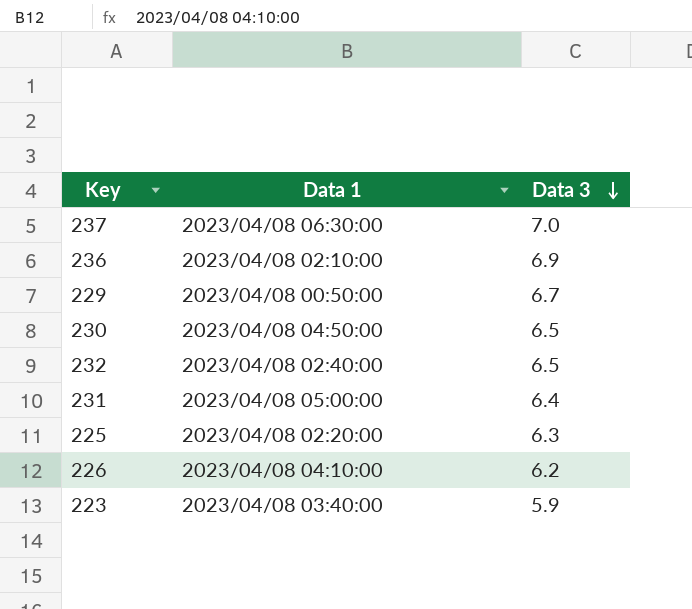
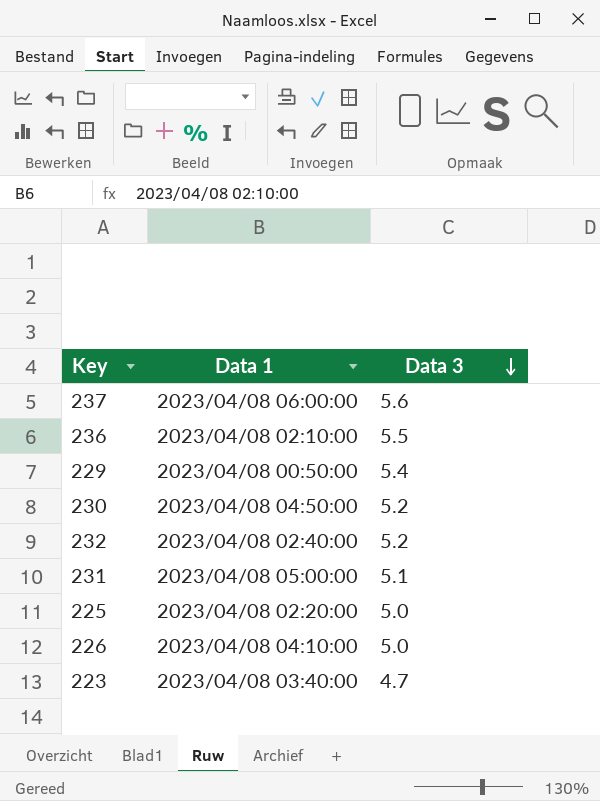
237 | Data 1: 2023/04/08 06:30:00 -> 2023/04/08 06:00:00
237 | Data 3: 7.0 -> 5.6
236 | Data 3: 6.9 -> 5.5
229 | Data 3: 6.7 -> 5.4
230 | Data 3: 6.5 -> 5.2
232 | Data 3: 6.5 -> 5.2
231 | Data 3: 6.4 -> 5.1
225 | Data 3: 6.3 -> 5.0
226 | Data 3: 6.2 -> 5.0
223 | Data 3: 5.9 -> 4.7

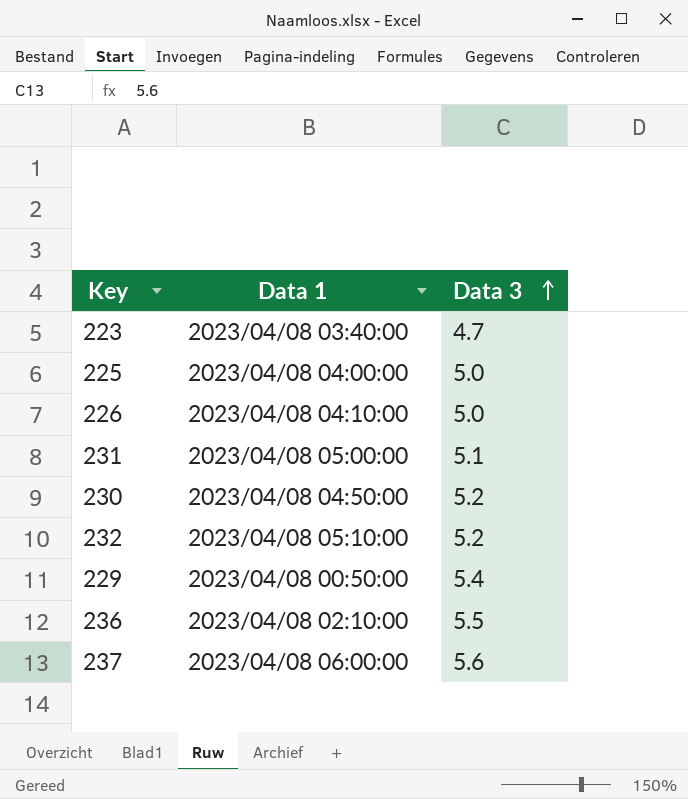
row order: Data 3 descending -> Data 3 ascending
225 | Data 1: 2023/04/08 02:20:00 -> 2023/04/08 04:00:00
232 | Data 1: 2023/04/08 02:40:00 -> 2023/04/08 05:10:00

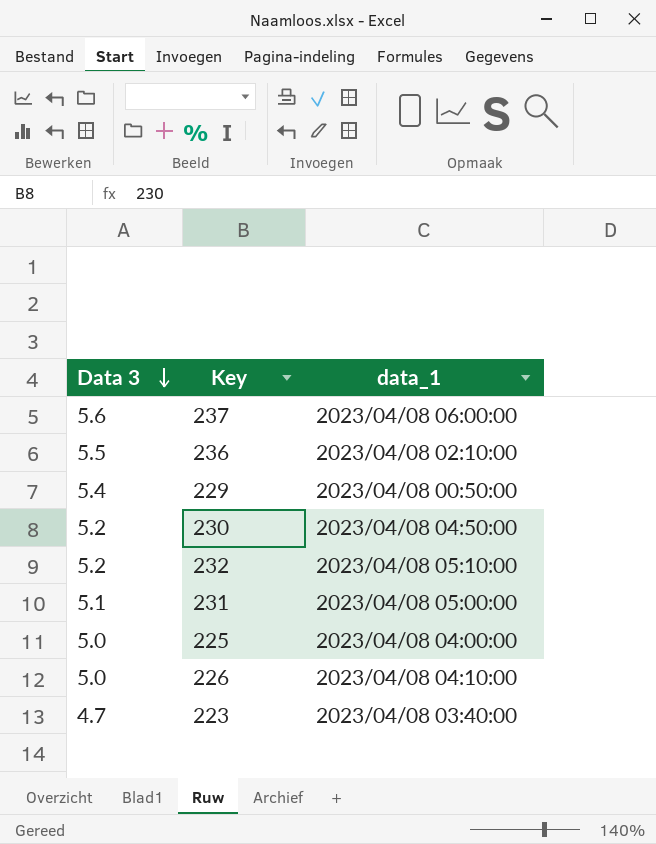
row order: Data 3 ascending -> Data 3 descending
column Data 3 | position: 3 -> 1
column name: Data 1 -> data_1

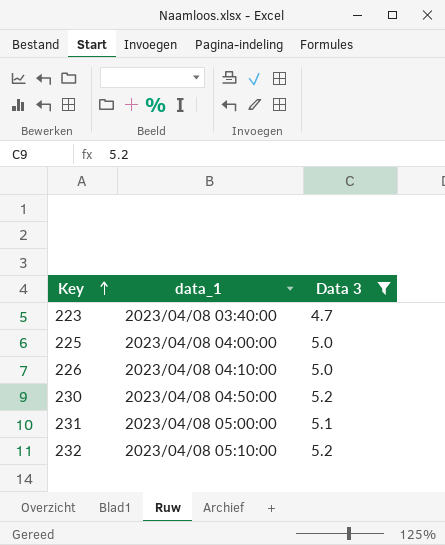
filter: none -> Data 3 <= 5.2
row order: Data 3 descending -> Key ascending
column Data 3 | position: 1 -> 3

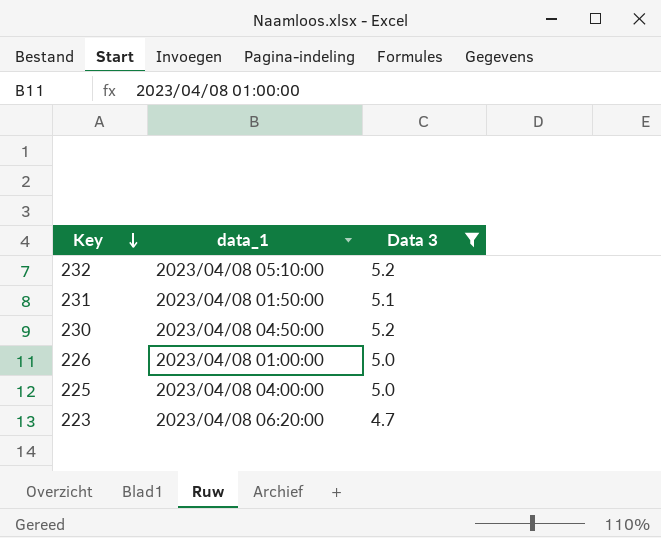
row order: Key ascending -> Key descending
231 | data_1: 2023/04/08 05:00:00 -> 2023/04/08 01:50:00
226 | data_1: 2023/04/08 04:10:00 -> 2023/04/08 01:00:00
223 | data_1: 2023/04/08 03:40:00 -> 2023/04/08 06:20:00

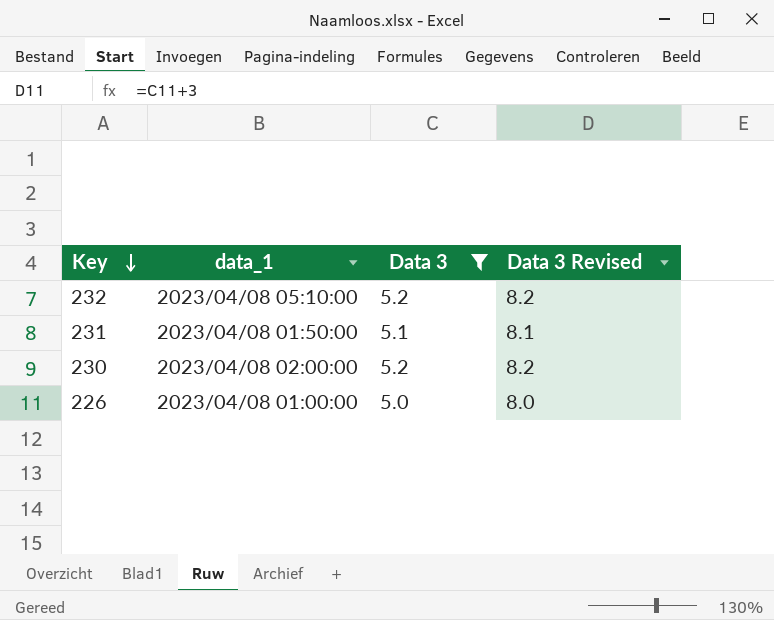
column Data 3 Revised | formula: none -> [Data 3] + 3
row 225: 2023/04/08 04:00:00 | 5.0 -> none
row 223: 2023/04/08 06:20:00 | 4.7 -> none
230 | data_1: 2023/04/08 04:50:00 -> 2023/04/08 02:00:00

